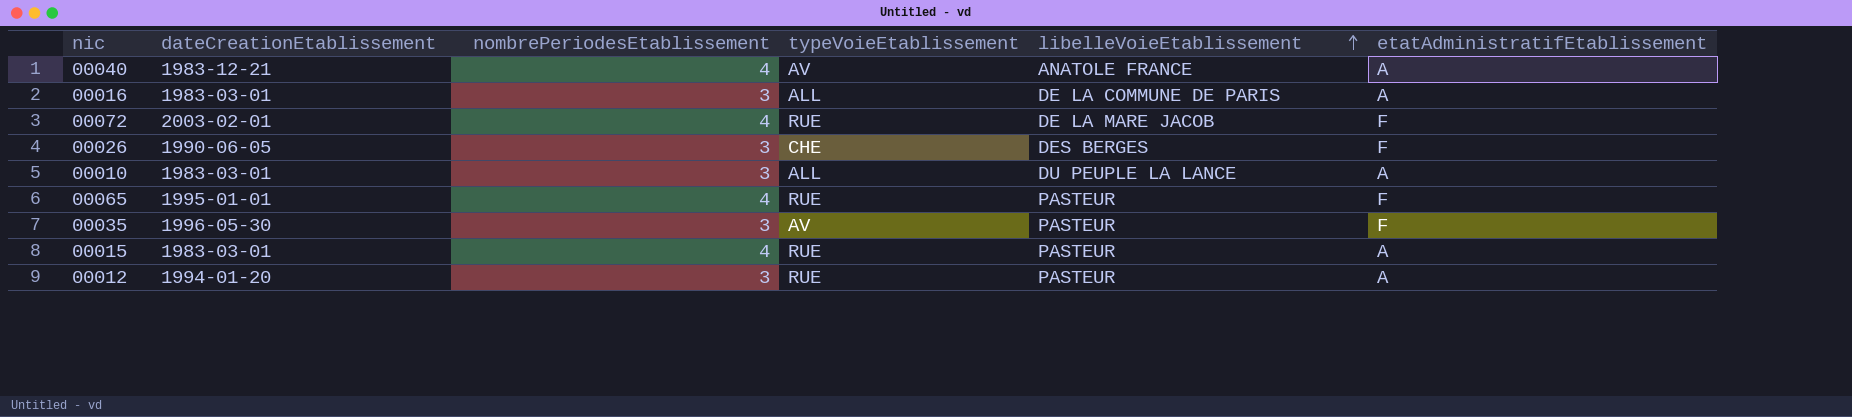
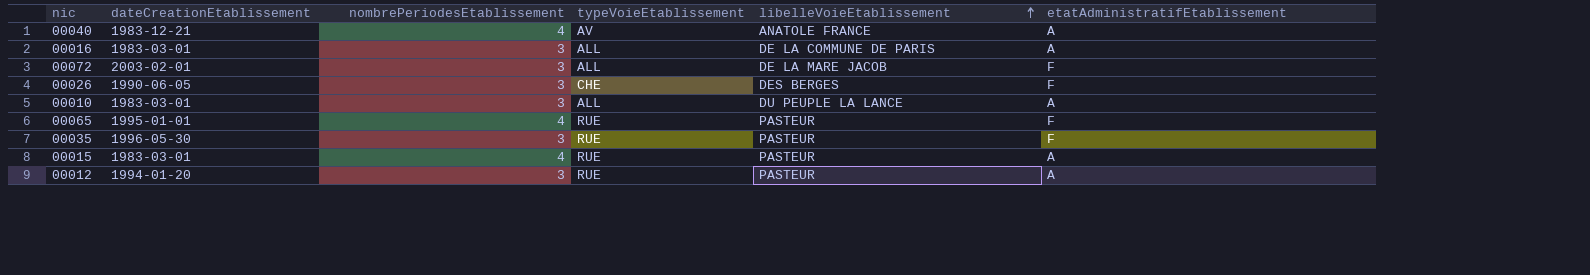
00072 | nombrePeriodesEtablissement: 4 -> 3
00072 | typeVoieEtablissement: RUE -> ALL
00035 | typeVoieEtablissement: AV -> RUE

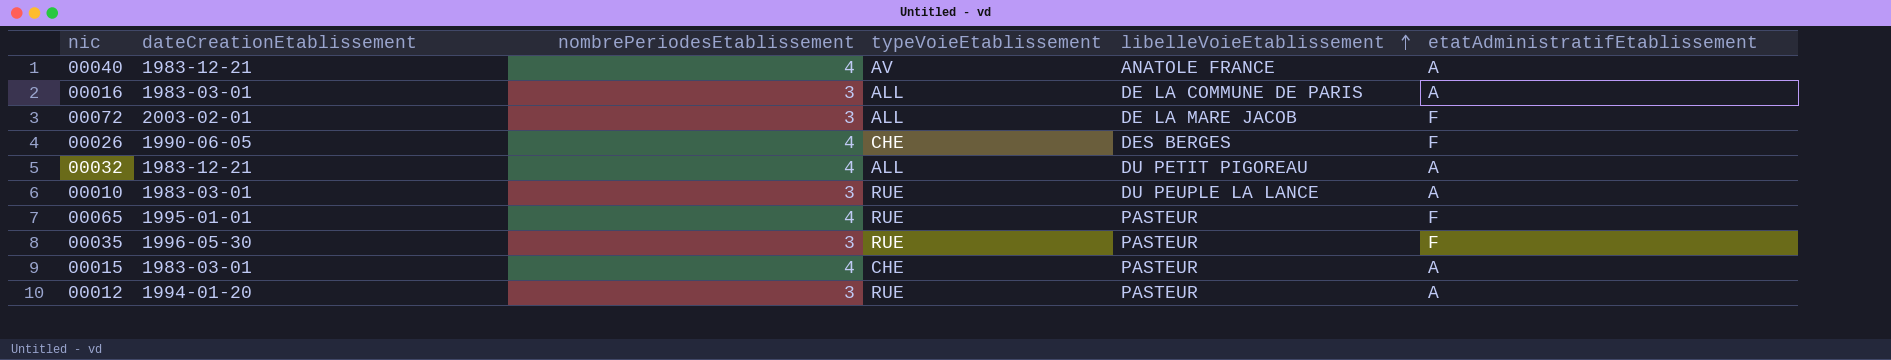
00026 | nombrePeriodesEtablissement: 3 -> 4
row 00032: none -> 1983-12-21 | 4 | ALL | DU PETIT PIGOREAU | A
00010 | typeVoieEtablissement: ALL -> RUE
00015 | typeVoieEtablissement: RUE -> CHE

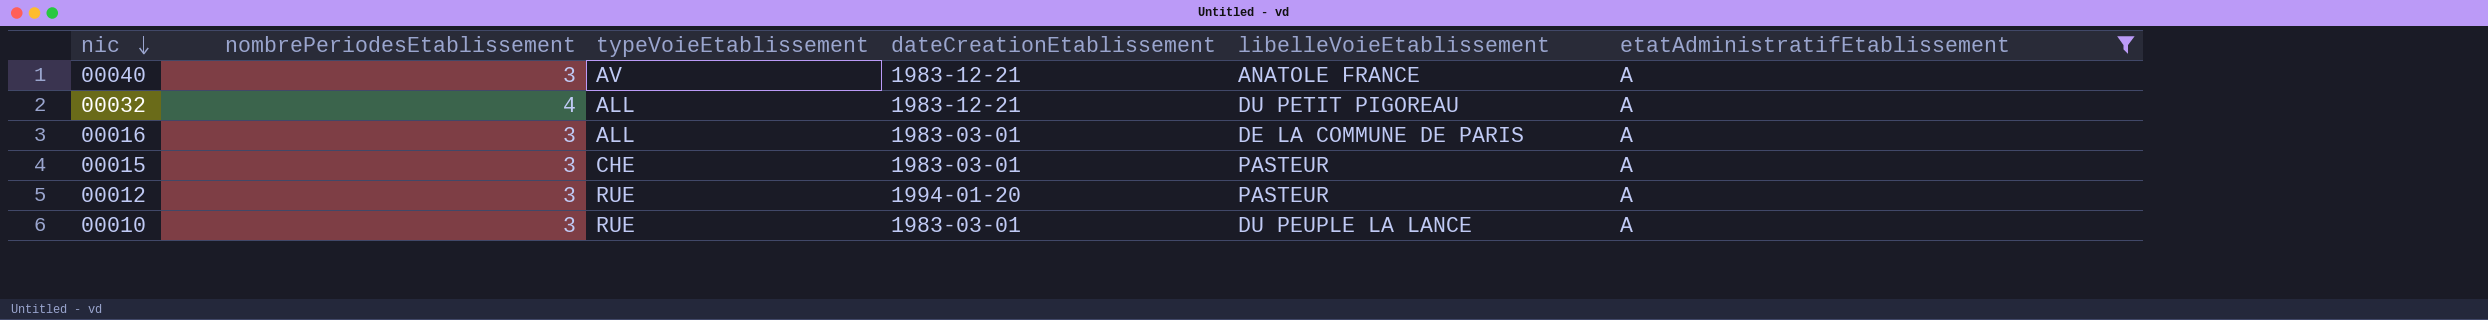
filter: none -> etatAdministratifEtablissement = A
row order: libelleVoieEtablissement ascending -> nic descending
column dateCreationEtablissement | position: 2 -> 4
00040 | nombrePeriodesEtablissement: 4 -> 3
00015 | nombrePeriodesEtablissement: 4 -> 3

